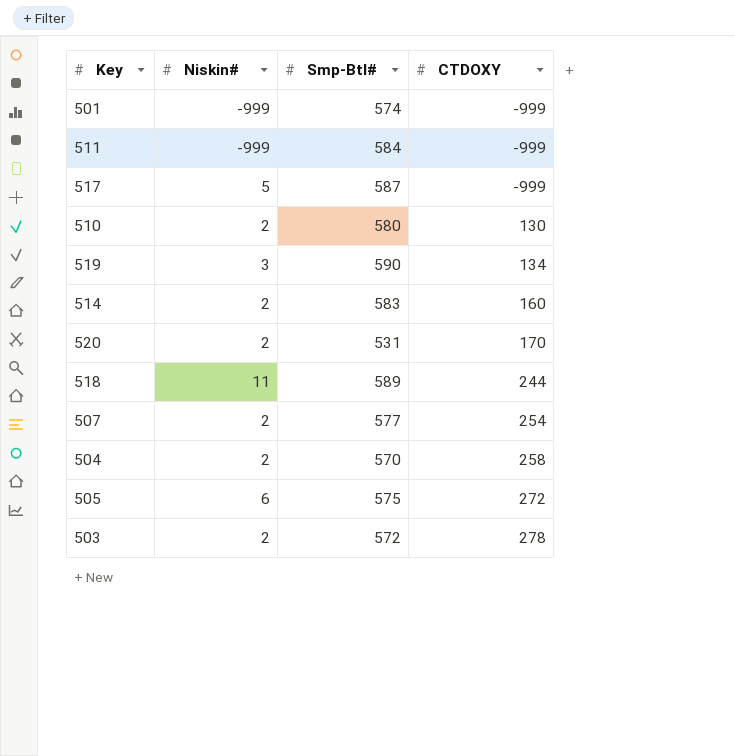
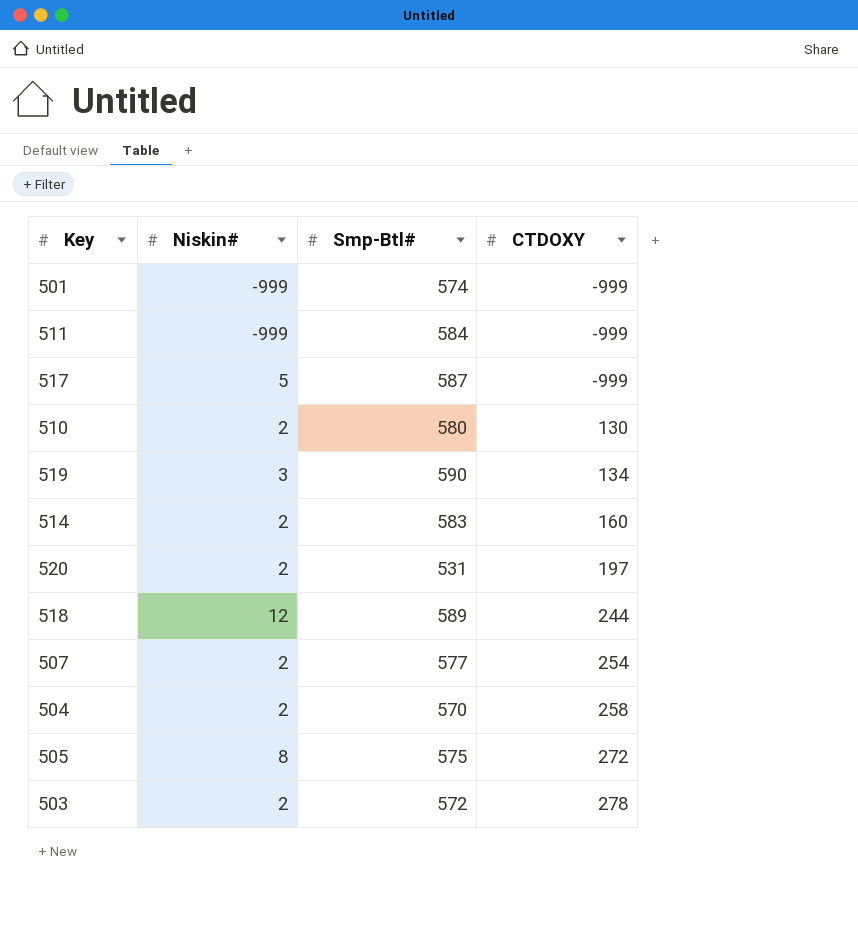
520 | CTDOXY: 170 -> 197
518 | Niskin#: 11 -> 12
505 | Niskin#: 6 -> 8

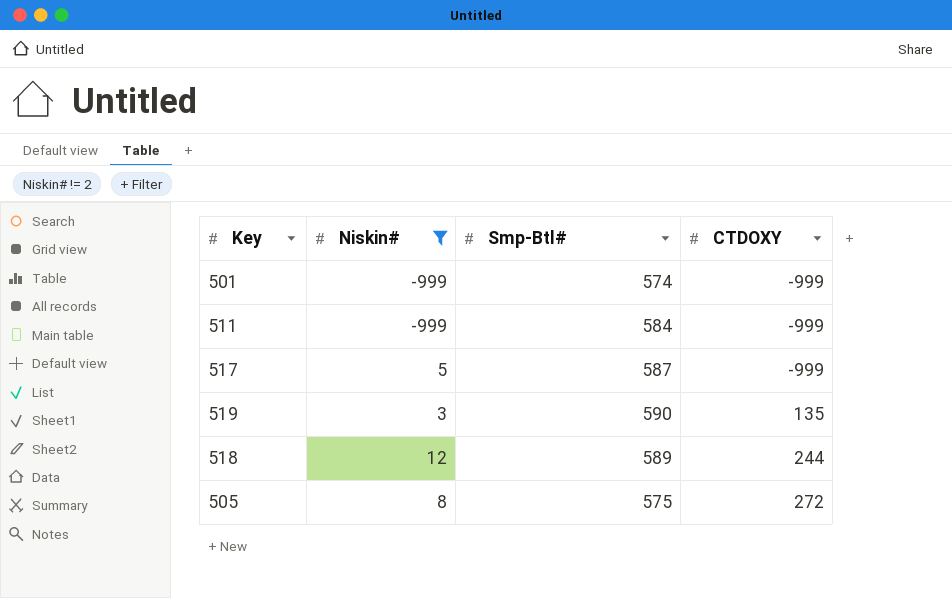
filter: none -> Niskin# != 2
519 | CTDOXY: 134 -> 135

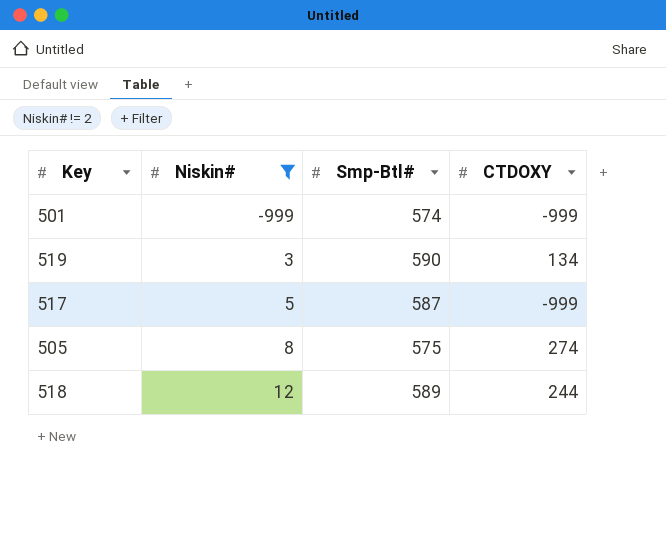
row order: CTDOXY ascending -> Niskin# ascending
row 511: -999 | 584 | -999 -> none
519 | CTDOXY: 135 -> 134
505 | CTDOXY: 272 -> 274

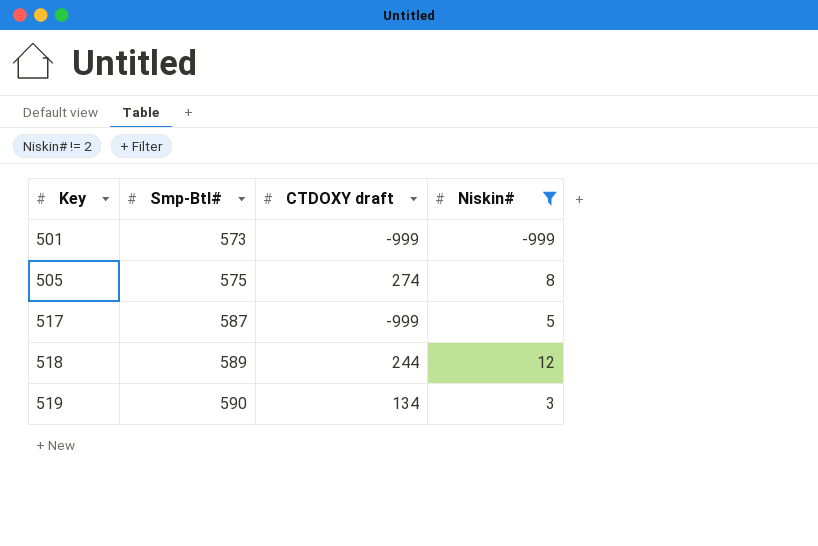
row order: Niskin# ascending -> Key ascending
column name: CTDOXY -> CTDOXY draft
column Niskin# | position: 2 -> 4
501 | Smp-Btl#: 574 -> 573

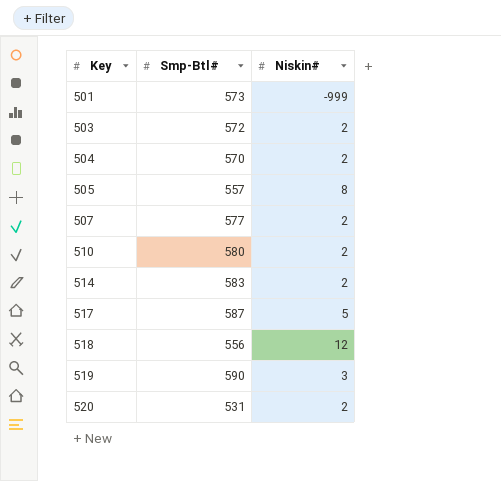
filter: Niskin# != 2 -> none
column CTDOXY draft | position: 3 -> none
505 | Smp-Btl#: 575 -> 557
518 | Smp-Btl#: 589 -> 556

